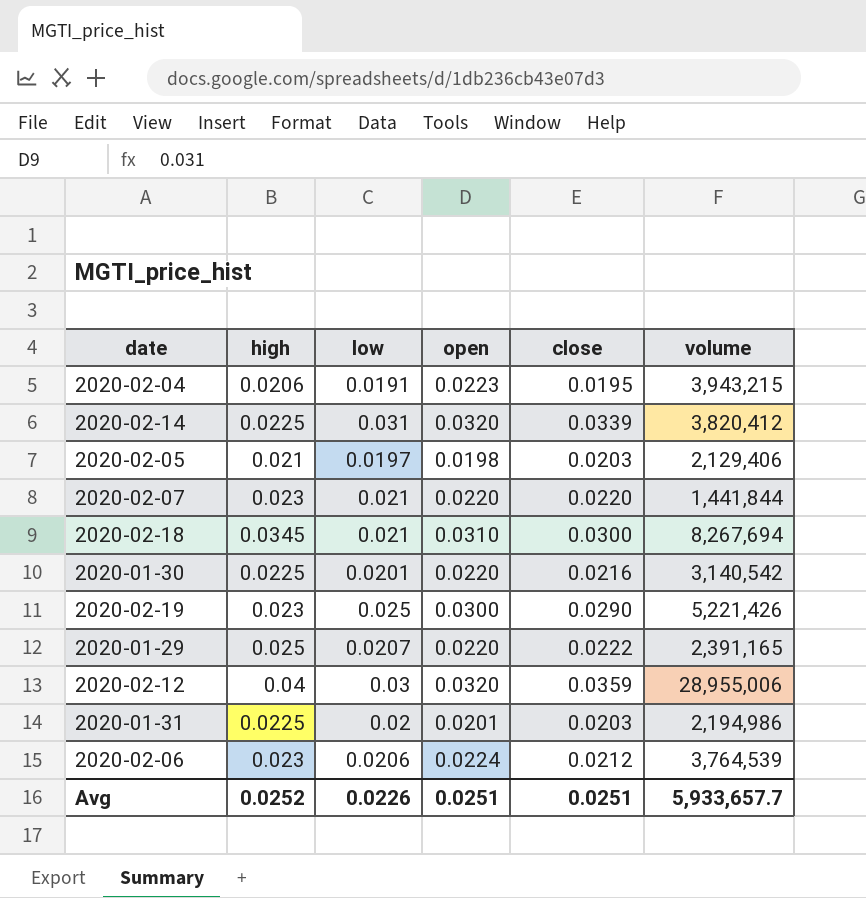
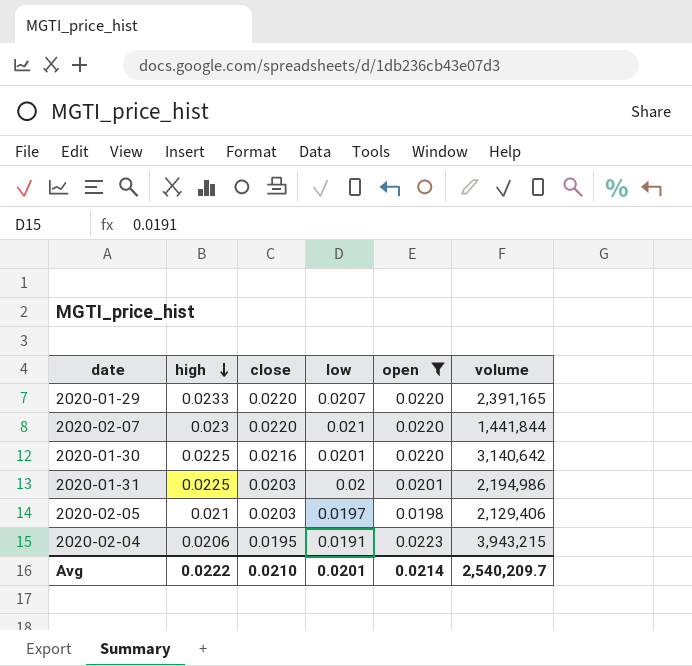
filter: none -> open <= 0.0223
row order: none -> high descending
column close | position: 5 -> 3
2020-01-29 | high: 0.025 -> 0.0233
2020-01-29 | close: 0.0222 -> 0.0220
2020-01-30 | volume: 3,140,542 -> 3,140,642
Avg | high: 0.0252 -> 0.0222
Avg | close: 0.0251 -> 0.0210
Avg | low: 0.0226 -> 0.0201
Avg | open: 0.0251 -> 0.0214
Avg | volume: 5,933,657.7 -> 2,540,209.7

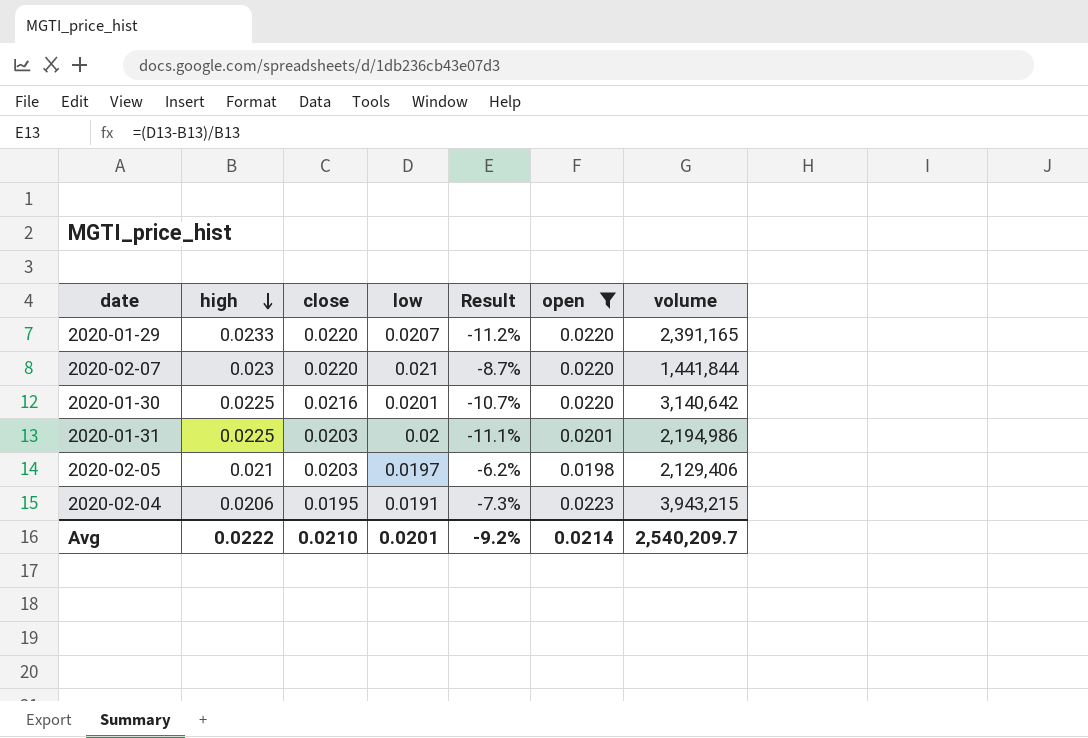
column Result | formula: none -> ([low] - [high]) / [high]

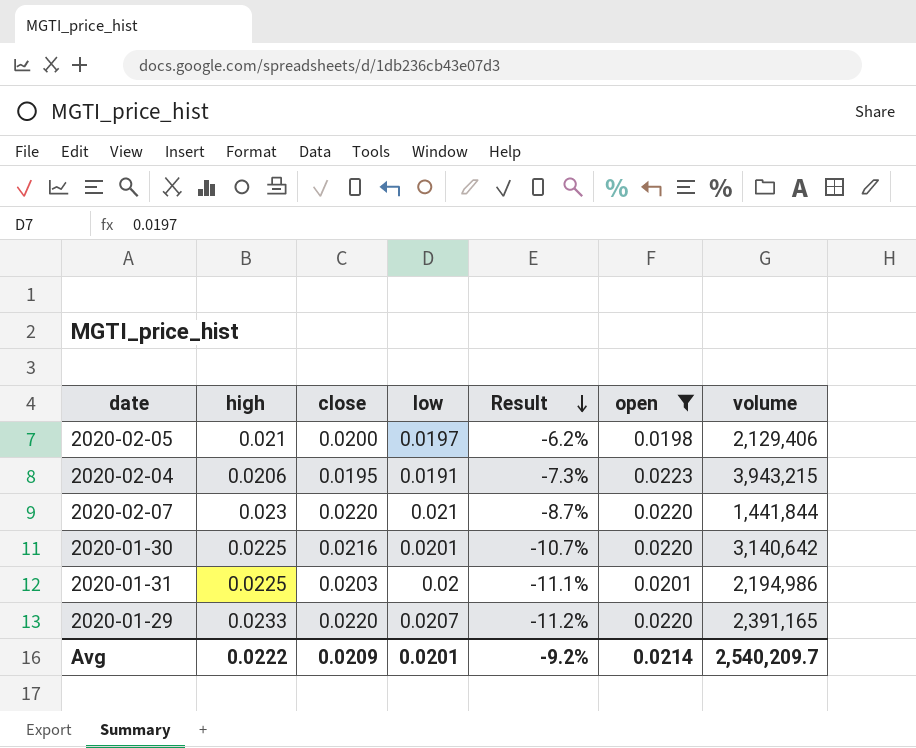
row order: high descending -> Result descending
2020-02-05 | close: 0.0203 -> 0.0200
Avg | close: 0.0210 -> 0.0209

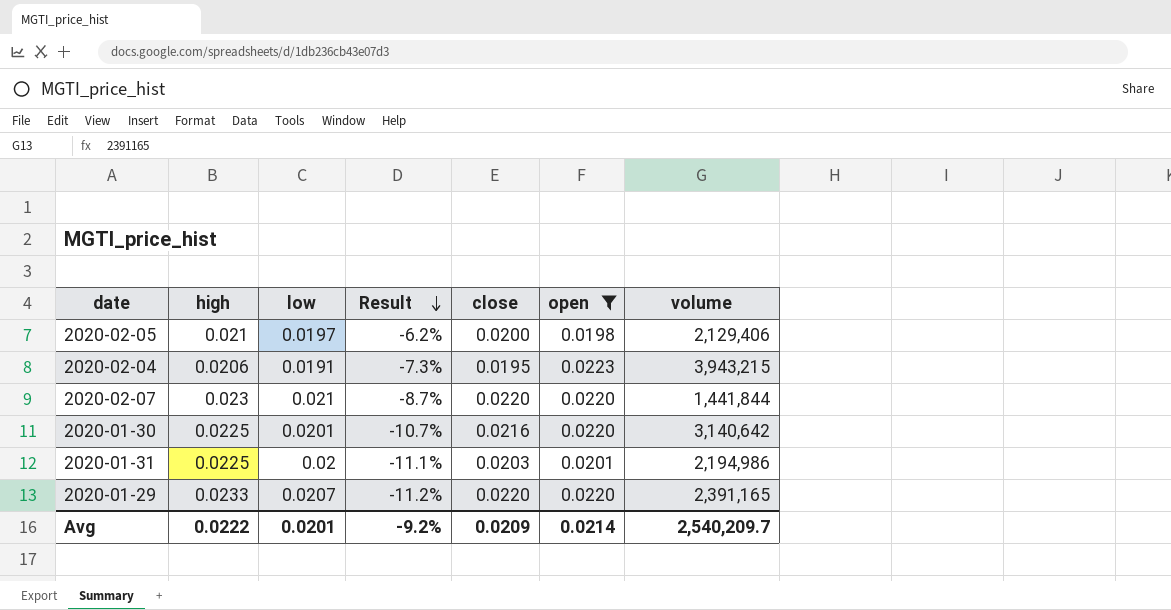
column close | position: 3 -> 5

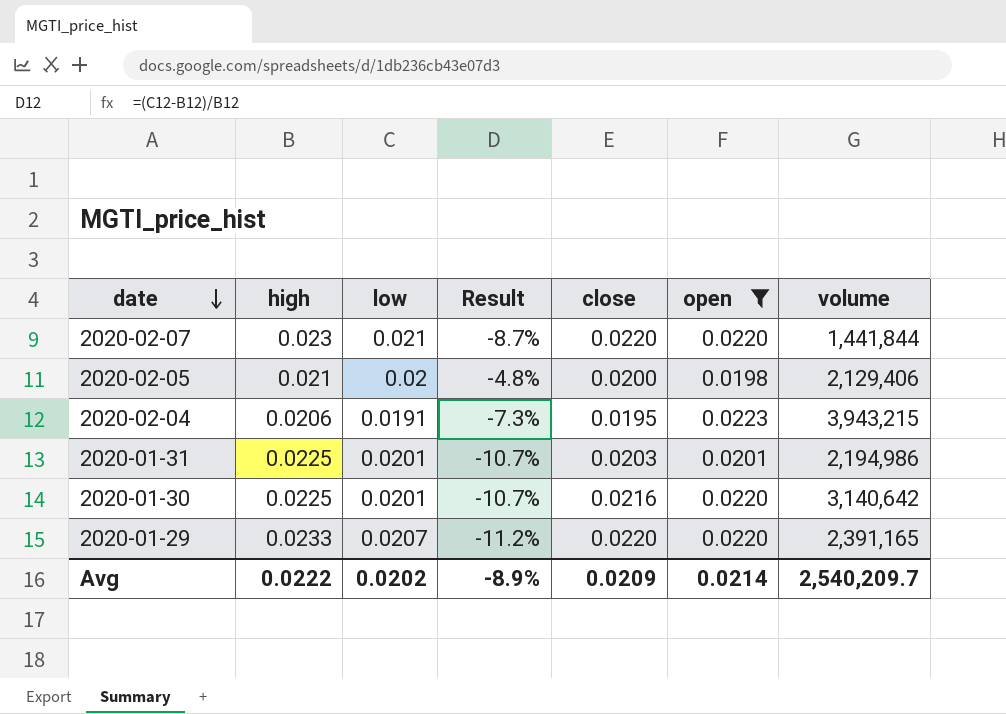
row order: Result descending -> date descending
2020-02-05 | low: 0.0197 -> 0.02
2020-02-05 | Result: -6.2% -> -4.8%
2020-01-31 | low: 0.02 -> 0.0201
2020-01-31 | Result: -11.1% -> -10.7%
Avg | low: 0.0201 -> 0.0202
Avg | Result: -9.2% -> -8.9%

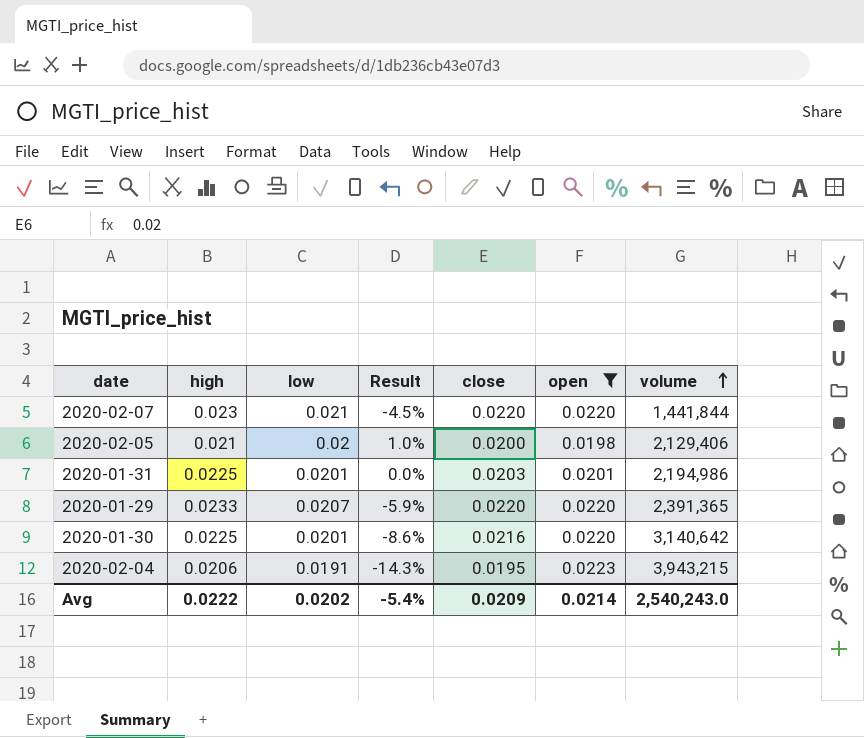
row order: date descending -> volume ascending
column Result | formula: ([low] - [high]) / [high] -> ([low] - [open]) / [open]
2020-01-29 | volume: 2,391,165 -> 2,391,365
Avg | Result: -8.9% -> -5.4%
Avg | volume: 2,540,209.7 -> 2,540,243.0

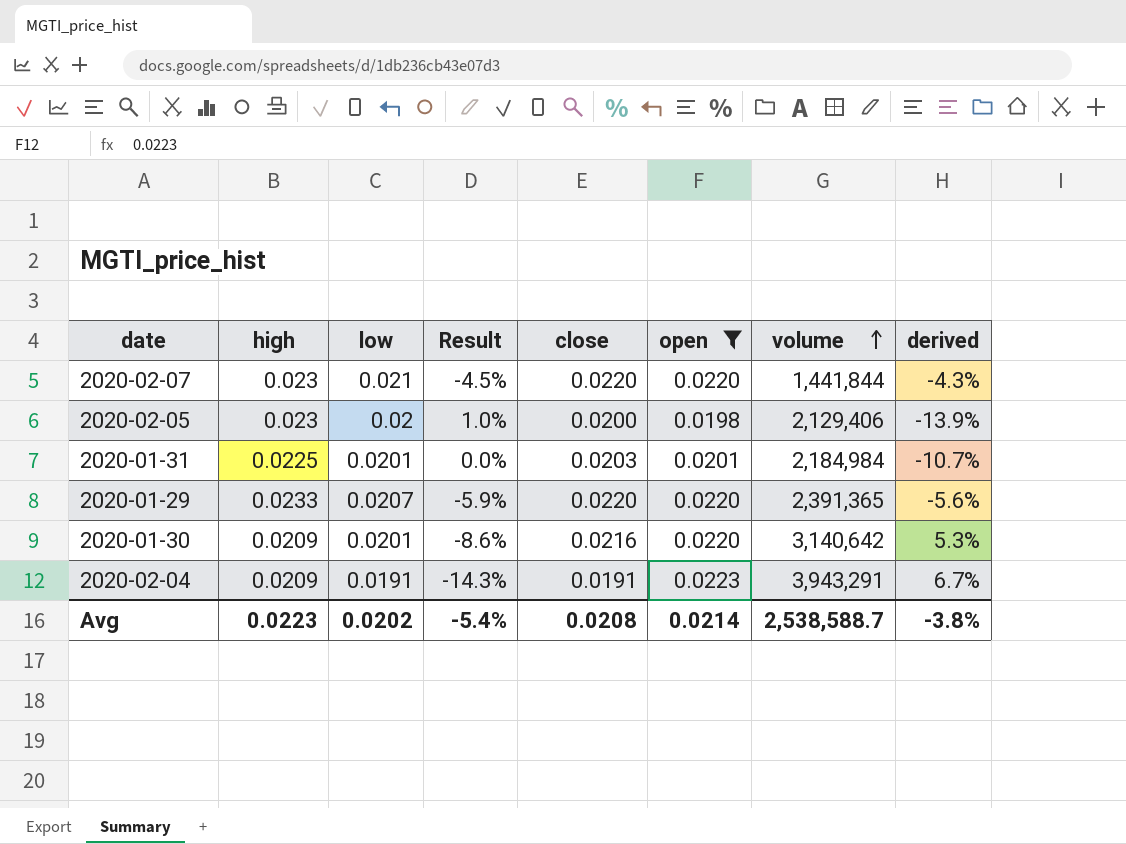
column derived | formula: none -> ([open] - [high]) / [high]
2020-02-05 | high: 0.021 -> 0.023
2020-01-31 | volume: 2,194,986 -> 2,184,984
2020-01-30 | high: 0.0225 -> 0.0209
2020-02-04 | high: 0.0206 -> 0.0209
2020-02-04 | close: 0.0195 -> 0.0191
2020-02-04 | volume: 3,943,215 -> 3,943,291
Avg | high: 0.0222 -> 0.0223
Avg | close: 0.0209 -> 0.0208
Avg | volume: 2,540,243.0 -> 2,538,588.7

